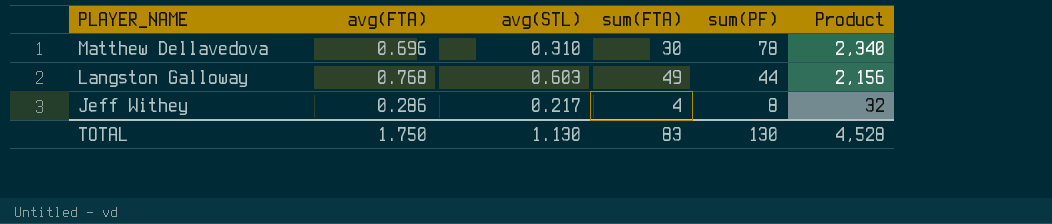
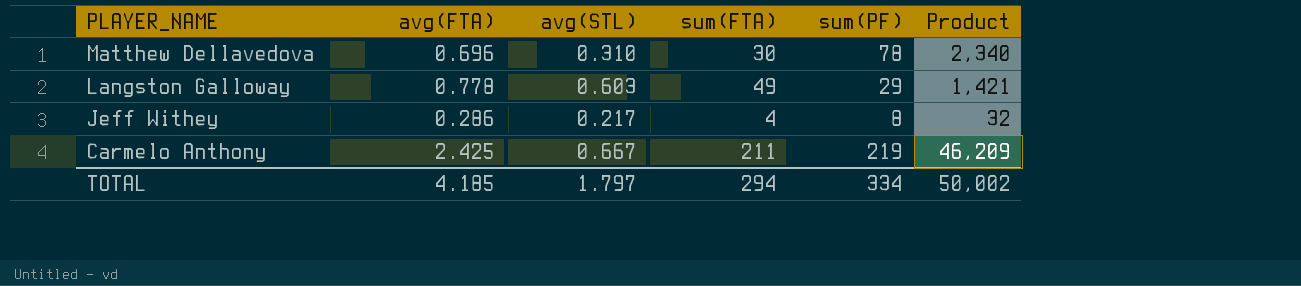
Langston Galloway | avg(FTA): 0.768 -> 0.778
Langston Galloway | sum(PF): 44 -> 29
Langston Galloway | Product: 2,156 -> 1,421
row Carmelo Anthony: none -> 2.425 | 0.667 | 211 | 219 | 46,209
TOTAL | avg(FTA): 1.750 -> 4.185
TOTAL | avg(STL): 1.130 -> 1.797
TOTAL | sum(FTA): 83 -> 294
TOTAL | sum(PF): 130 -> 334
TOTAL | Product: 4,528 -> 50,002

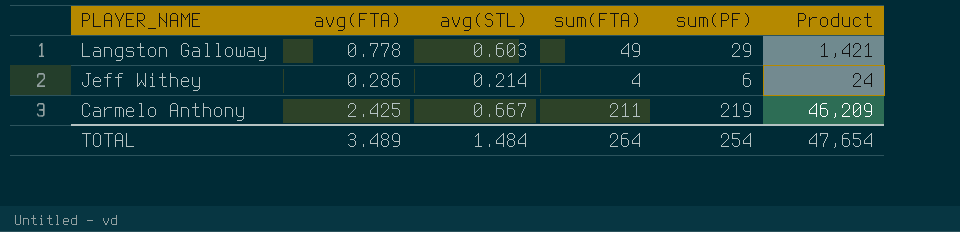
row Matthew Dellavedova: 0.696 | 0.310 | 30 | 78 | 2,340 -> none
Jeff Withey | avg(STL): 0.217 -> 0.214
Jeff Withey | sum(PF): 8 -> 6
Jeff Withey | Product: 32 -> 24
TOTAL | avg(FTA): 4.185 -> 3.489
TOTAL | avg(STL): 1.797 -> 1.484
TOTAL | sum(FTA): 294 -> 264
TOTAL | sum(PF): 334 -> 254
TOTAL | Product: 50,002 -> 47,654

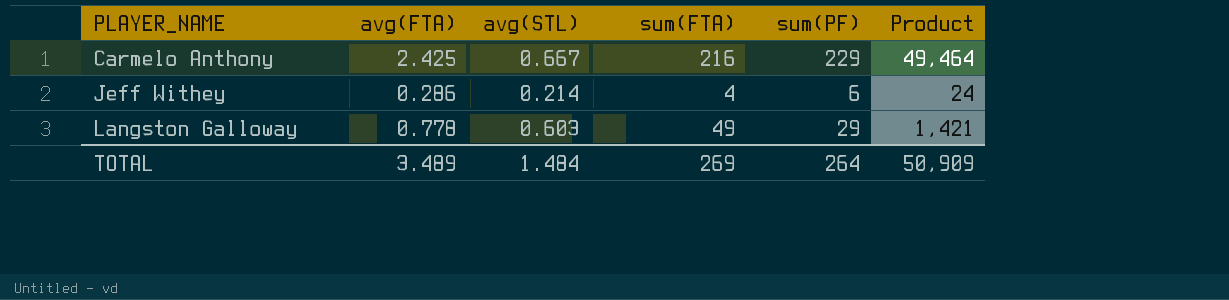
row order: PLAYER_NAME descending -> PLAYER_NAME ascending
Carmelo Anthony | sum(FTA): 211 -> 216
Carmelo Anthony | sum(PF): 219 -> 229
Carmelo Anthony | Product: 46,209 -> 49,464
TOTAL | sum(FTA): 264 -> 269
TOTAL | sum(PF): 254 -> 264
TOTAL | Product: 47,654 -> 50,909

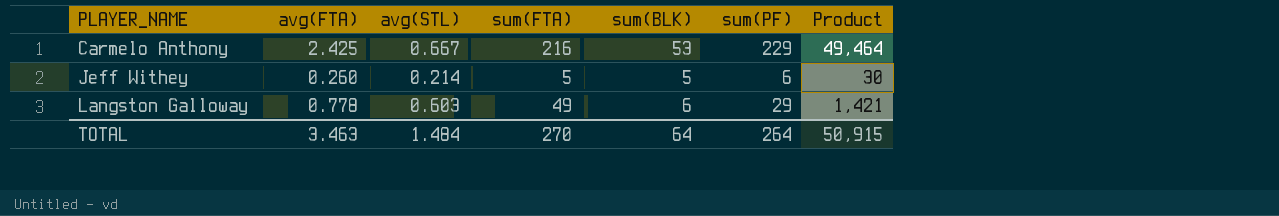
column sum(BLK) | position: none -> 5
Jeff Withey | avg(FTA): 0.286 -> 0.260
Jeff Withey | sum(FTA): 4 -> 5
Jeff Withey | Product: 24 -> 30
TOTAL | avg(FTA): 3.489 -> 3.463
TOTAL | sum(FTA): 269 -> 270
TOTAL | Product: 50,909 -> 50,915

